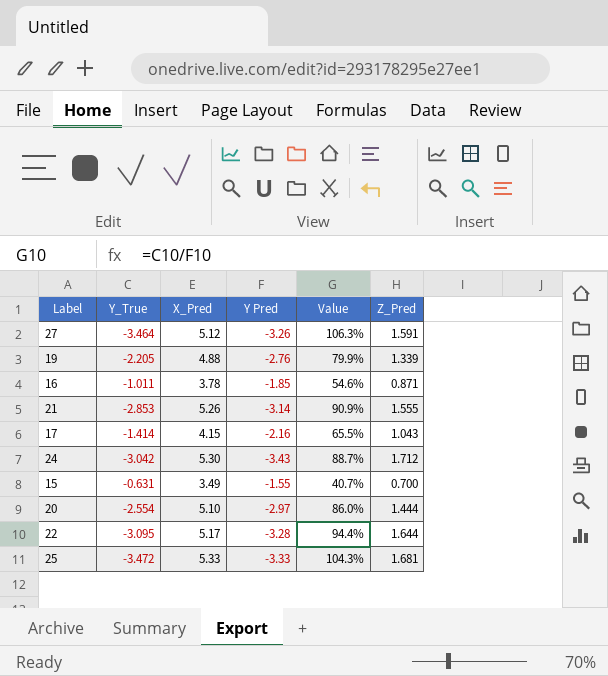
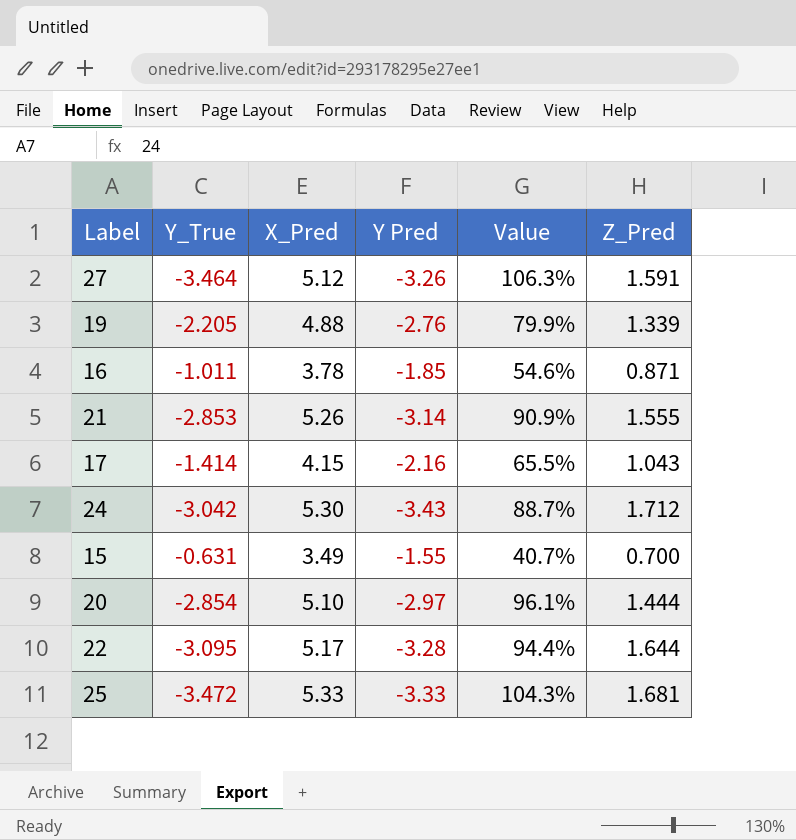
20 | Y_True: -2.554 -> -2.854
20 | Value: 86.0% -> 96.1%

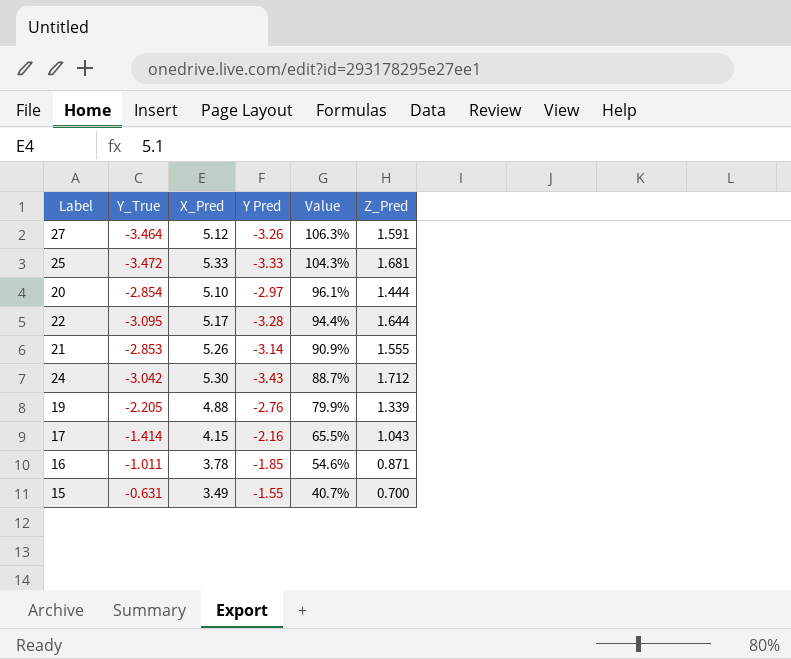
row order: none -> Value descending

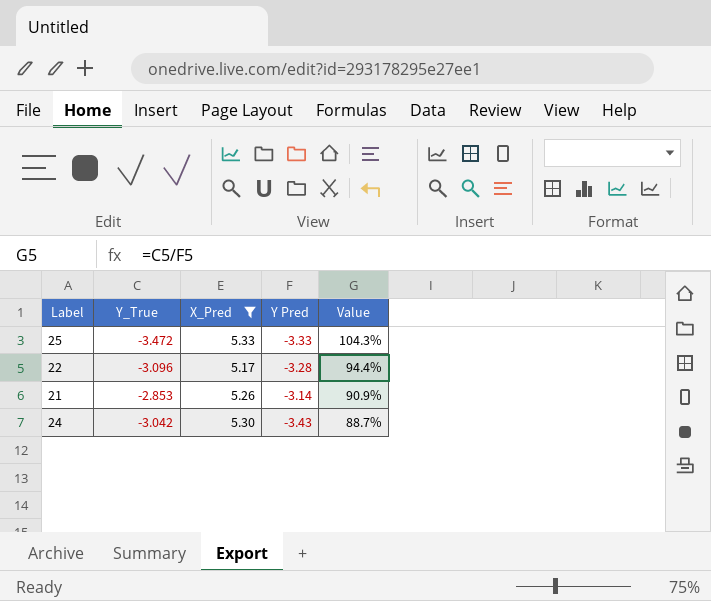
filter: none -> X_Pred >= 5.17
column Z_Pred | position: 6 -> none
22 | Y_True: -3.095 -> -3.096

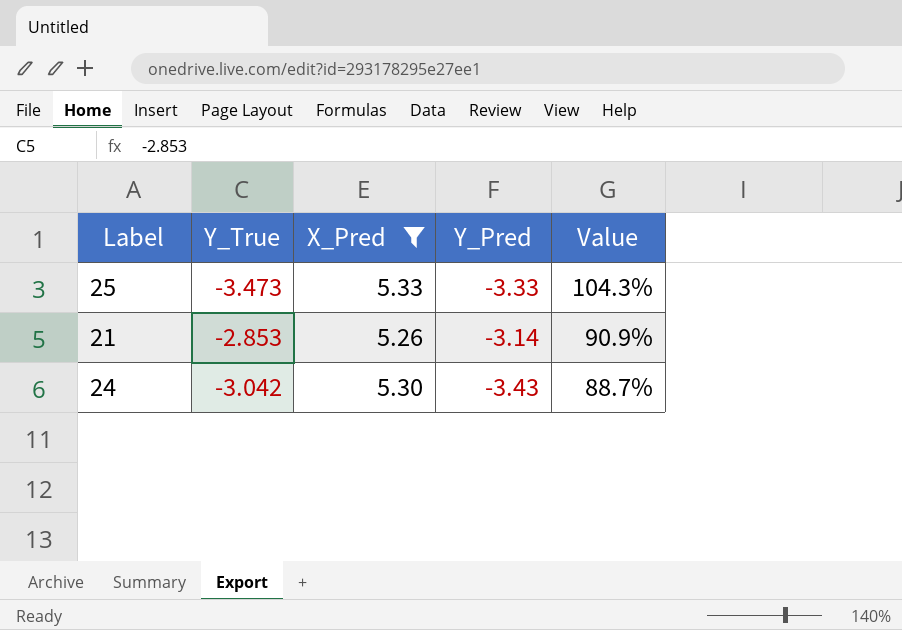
column name: Y Pred -> Y_Pred
row 22: -3.096 | 5.17 | -3.28 | 94.4% -> none
25 | Y_True: -3.472 -> -3.473

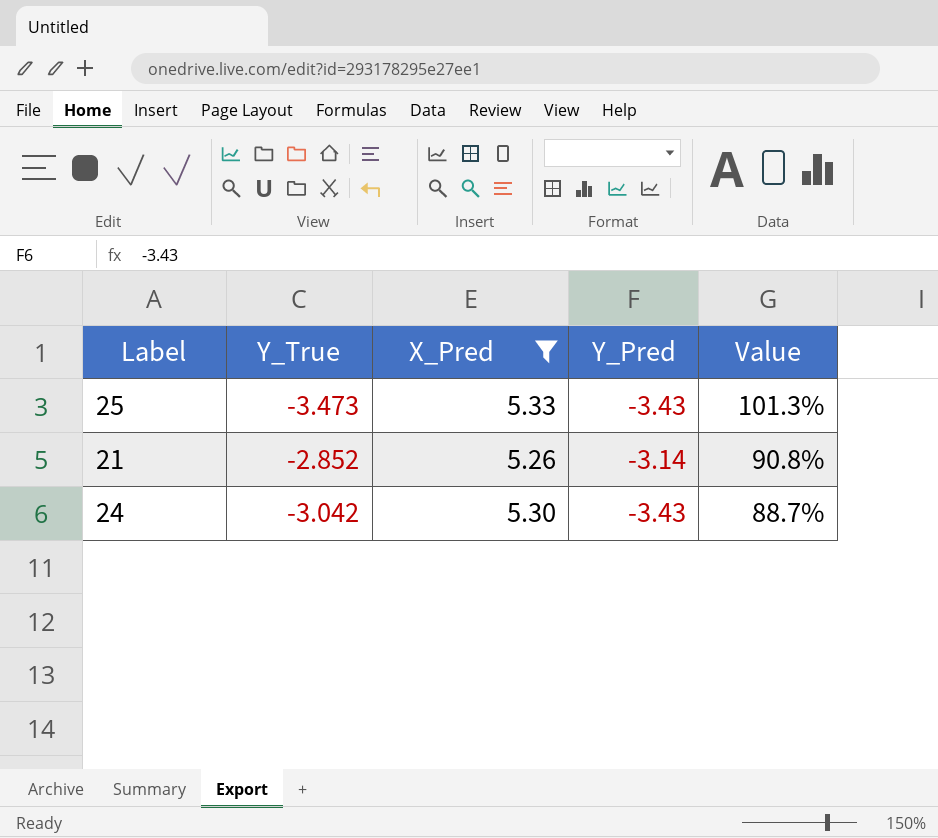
25 | Y_Pred: -3.33 -> -3.43
25 | Value: 104.3% -> 101.3%
21 | Y_True: -2.853 -> -2.852
21 | Value: 90.9% -> 90.8%

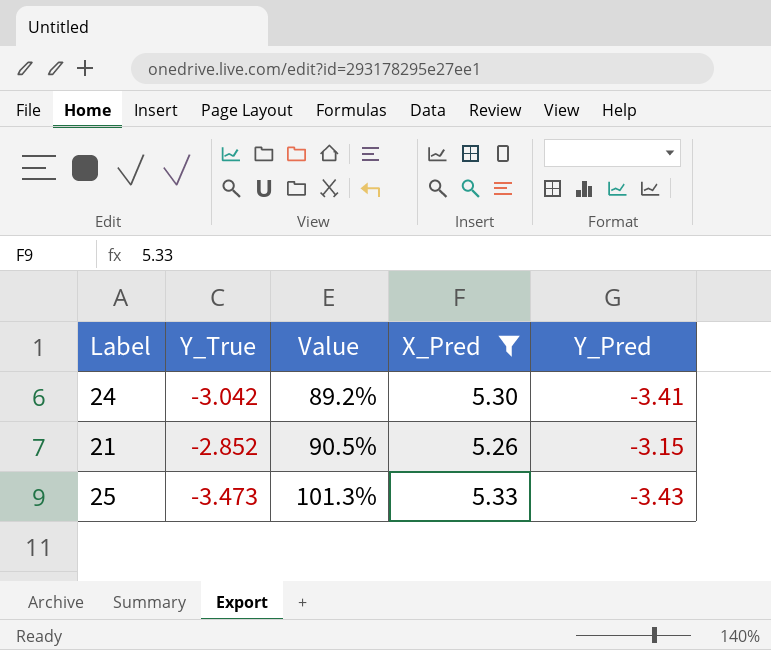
row order: Value descending -> Value ascending
column Value | position: 5 -> 3
24 | Value: 88.7% -> 89.2%
24 | Y_Pred: -3.43 -> -3.41
21 | Value: 90.8% -> 90.5%
21 | Y_Pred: -3.14 -> -3.15

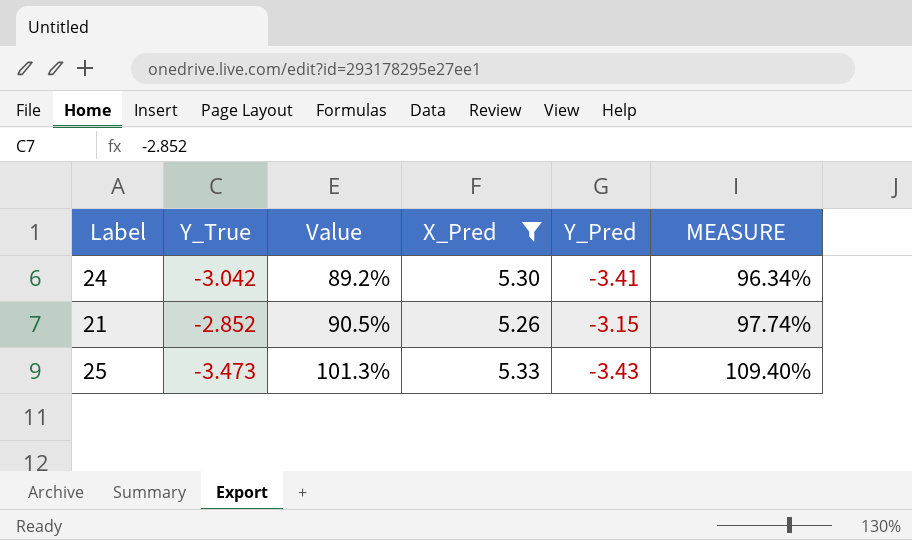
column MEASURE | formula: none -> [Value] * 1.08

